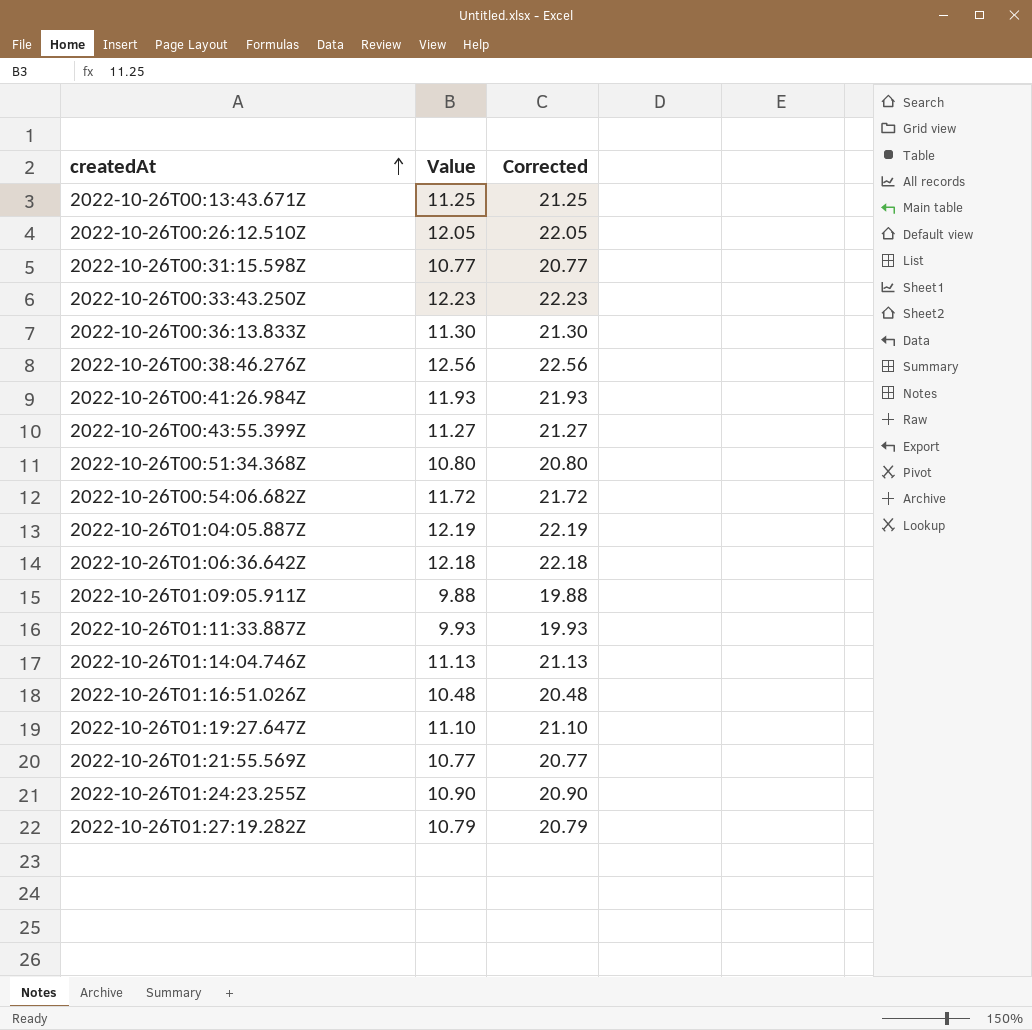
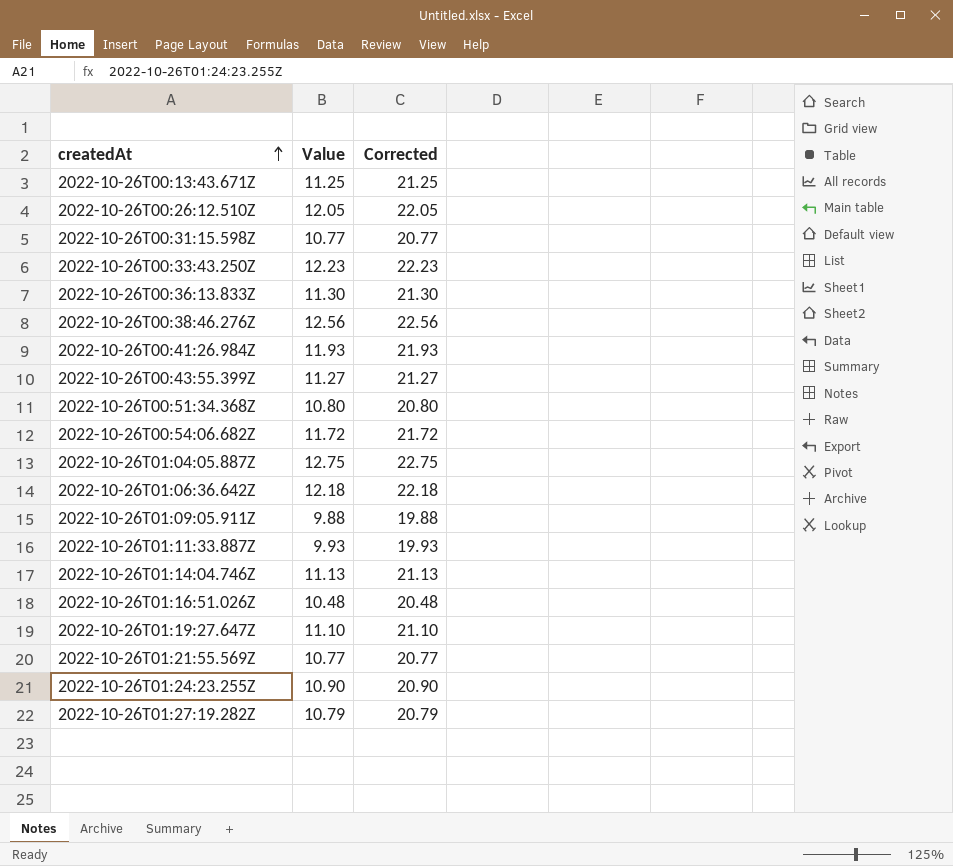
2022-10-26T01:04:05.887Z | Value: 12.19 -> 12.75
2022-10-26T01:04:05.887Z | Corrected: 22.19 -> 22.75

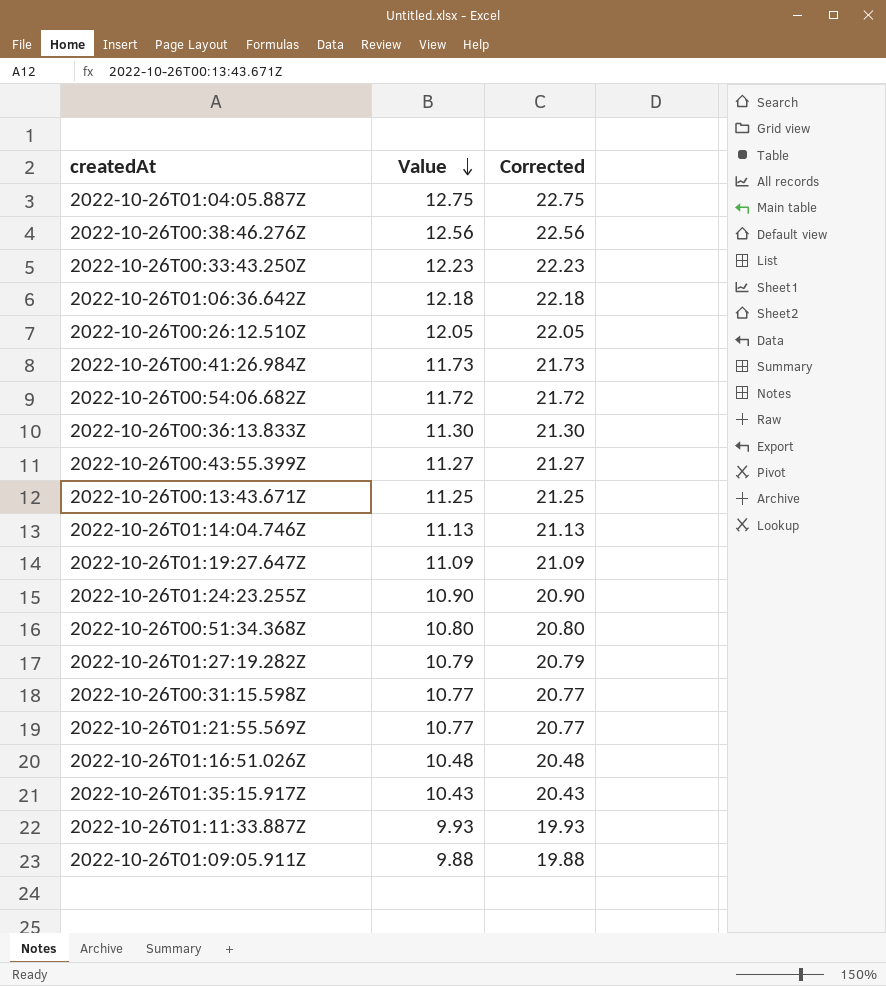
row order: createdAt ascending -> Value descending
2022-10-26T00:41:26.984Z | Value: 11.93 -> 11.73
2022-10-26T00:41:26.984Z | Corrected: 21.93 -> 21.73
2022-10-26T01:19:27.647Z | Value: 11.10 -> 11.09
2022-10-26T01:19:27.647Z | Corrected: 21.10 -> 21.09
row 2022-10-26T01:35:15.917Z: none -> 10.43 | 20.43

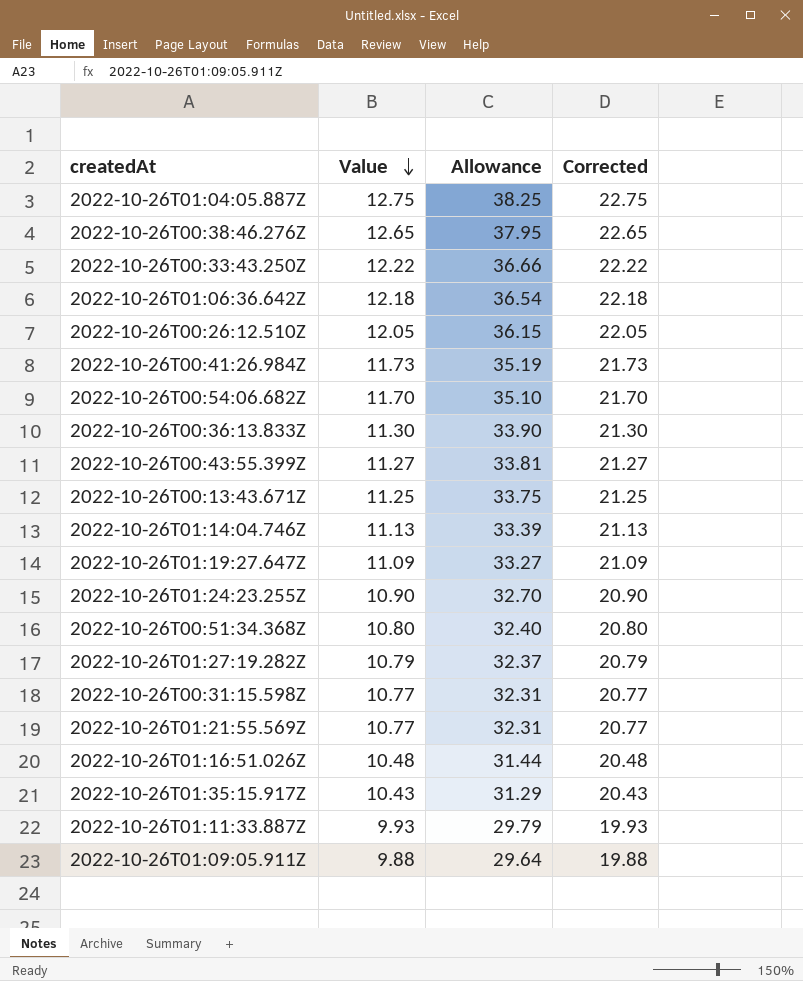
column Allowance | formula: none -> [Value] * 3
2022-10-26T00:38:46.276Z | Value: 12.56 -> 12.65
2022-10-26T00:38:46.276Z | Corrected: 22.56 -> 22.65
2022-10-26T00:33:43.250Z | Value: 12.23 -> 12.22
2022-10-26T00:33:43.250Z | Corrected: 22.23 -> 22.22
2022-10-26T00:54:06.682Z | Value: 11.72 -> 11.70
2022-10-26T00:54:06.682Z | Corrected: 21.72 -> 21.70

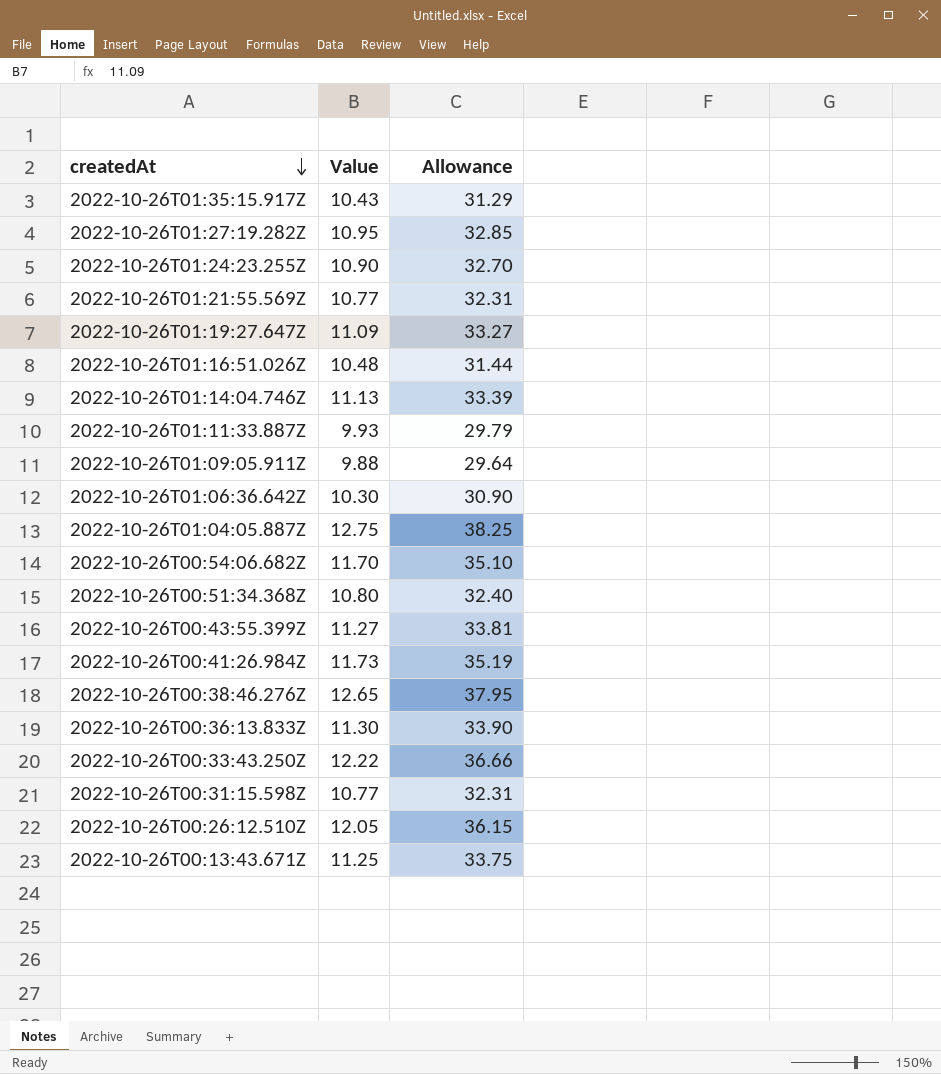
row order: Value descending -> createdAt descending
column Corrected | formula: [Value] + 10 -> none
2022-10-26T01:27:19.282Z | Value: 10.79 -> 10.95
2022-10-26T01:27:19.282Z | Allowance: 32.37 -> 32.85
2022-10-26T01:06:36.642Z | Value: 12.18 -> 10.30
2022-10-26T01:06:36.642Z | Allowance: 36.54 -> 30.90

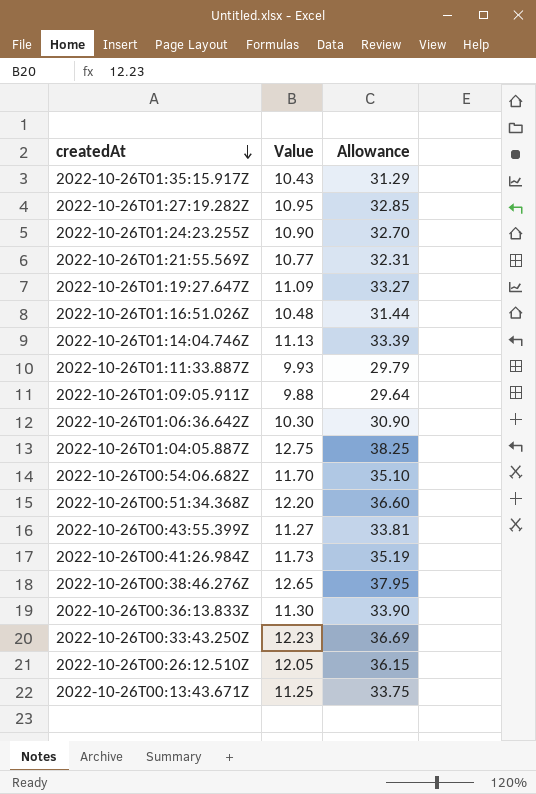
row 2022-10-26T00:31:15.598Z: 10.77 | 32.31 -> none
2022-10-26T00:51:34.368Z | Value: 10.80 -> 12.20
2022-10-26T00:51:34.368Z | Allowance: 32.40 -> 36.60
2022-10-26T00:33:43.250Z | Value: 12.22 -> 12.23
2022-10-26T00:33:43.250Z | Allowance: 36.66 -> 36.69

